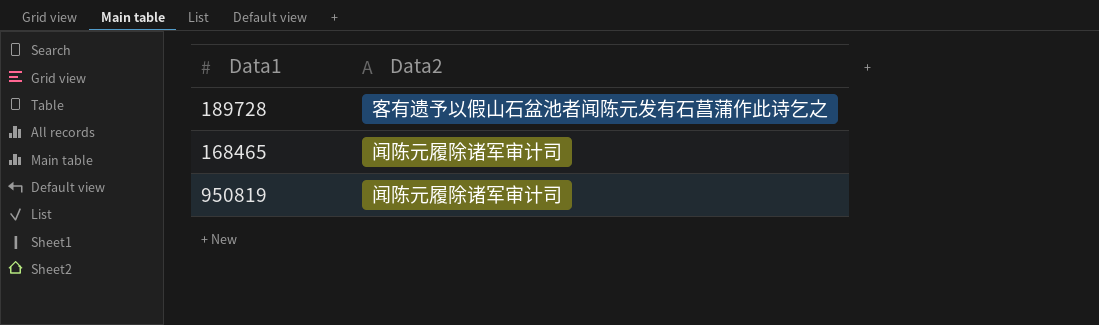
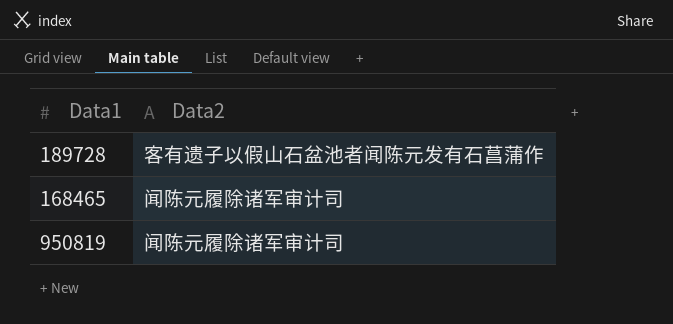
189728 | Data2: 客有遗予以假山石盆池者闻陈元发有石菖蒲作此诗乞之 -> 客有遗子以假山石盆池者闻陈元发有石菖蒲作

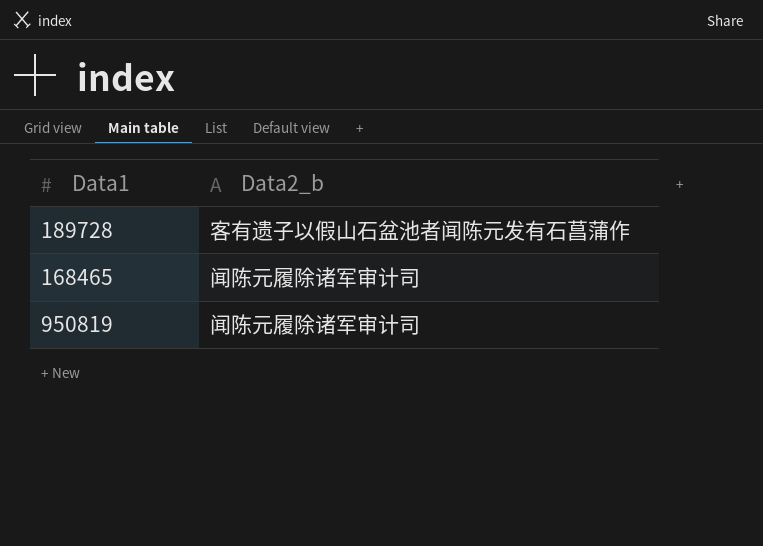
column name: Data2 -> Data2_b

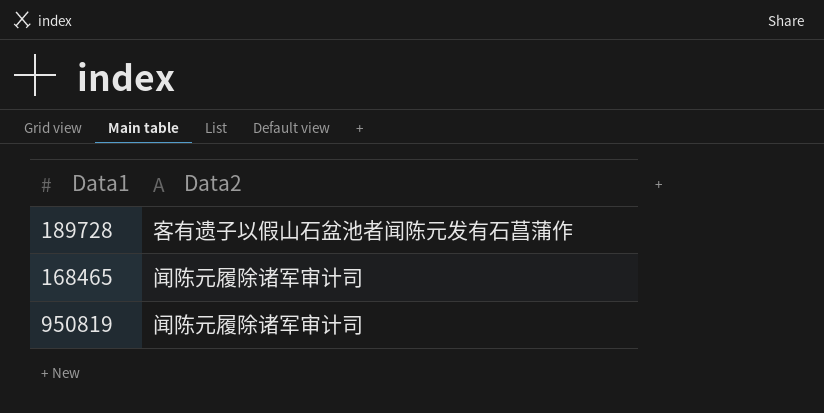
column name: Data2_b -> Data2

